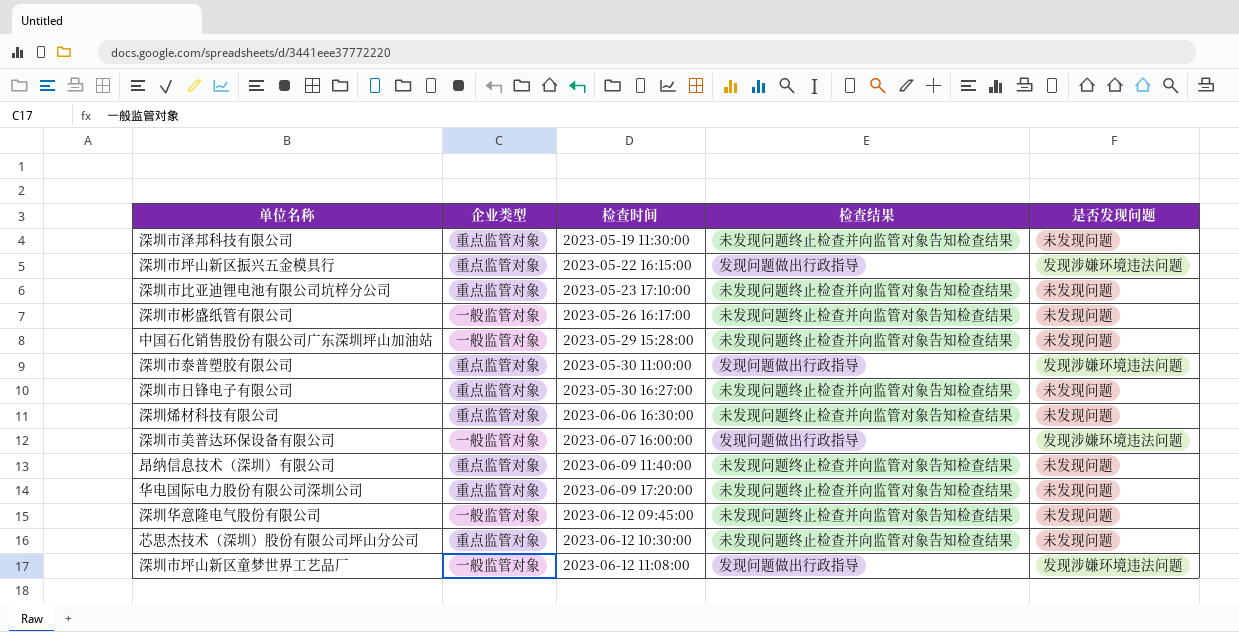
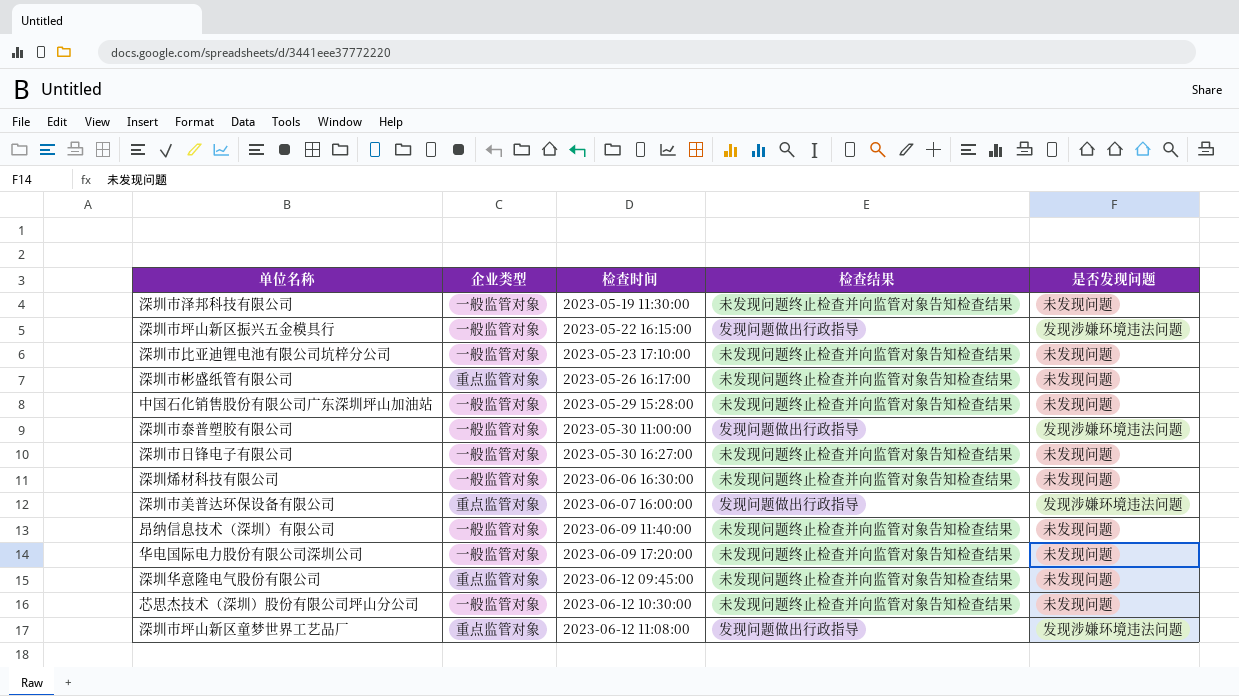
深圳市泽邦科技有限公司 | 企业类型: 重点监管对象 -> 一般监管对象
深圳市坪山新区振兴五金模具行 | 企业类型: 重点监管对象 -> 一般监管对象
深圳市比亚迪锂电池有限公司坑梓分公司 | 企业类型: 重点监管对象 -> 一般监管对象
深圳市彬盛纸管有限公司 | 企业类型: 一般监管对象 -> 重点监管对象
深圳市泰普塑胶有限公司 | 企业类型: 重点监管对象 -> 一般监管对象
深圳市日锋电子有限公司 | 企业类型: 重点监管对象 -> 一般监管对象
深圳烯材科技有限公司 | 企业类型: 重点监管对象 -> 一般监管对象
深圳市美普达环保设备有限公司 | 企业类型: 一般监管对象 -> 重点监管对象
昂纳信息技术（深圳）有限公司 | 企业类型: 重点监管对象 -> 一般监管对象
华电国际电力股份有限公司深圳公司 | 企业类型: 重点监管对象 -> 一般监管对象
深圳华意隆电气股份有限公司 | 企业类型: 一般监管对象 -> 重点监管对象
芯思杰技术（深圳）股份有限公司坪山分公司 | 企业类型: 重点监管对象 -> 一般监管对象
深圳市坪山新区童梦世界工艺品厂 | 企业类型: 一般监管对象 -> 重点监管对象

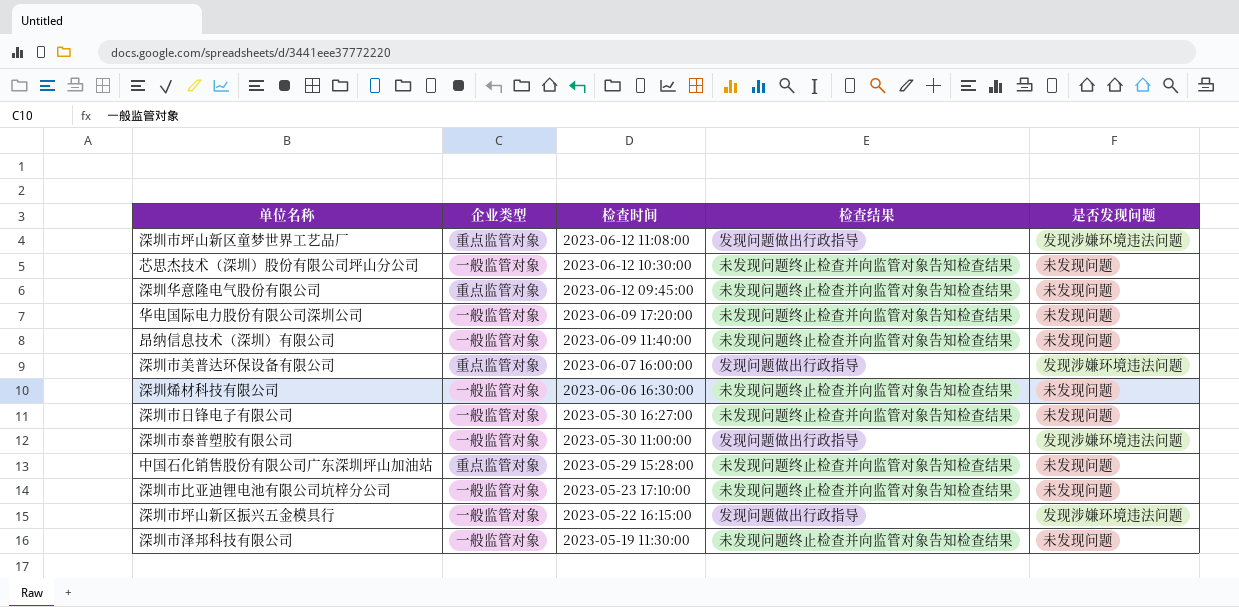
row order: 检查时间 ascending -> 检查时间 descending
row 深圳市彬盛纸管有限公司: 重点监管对象 | 2023-05-26 16:17:00 | 未发现问题终止检查并向监管对象告知检查结果 | 未发现问题 -> none
中国石化销售股份有限公司广东深圳坪山加油站 | 企业类型: 一般监管对象 -> 重点监管对象

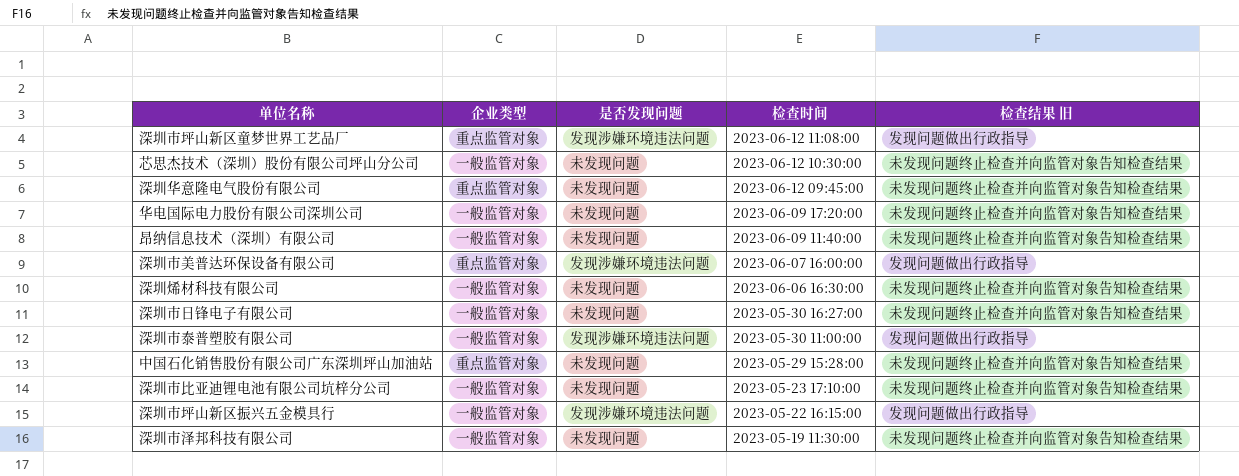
column 是否发现问题 | position: 5 -> 3
column name: 检查结果 -> 检查结果 旧

